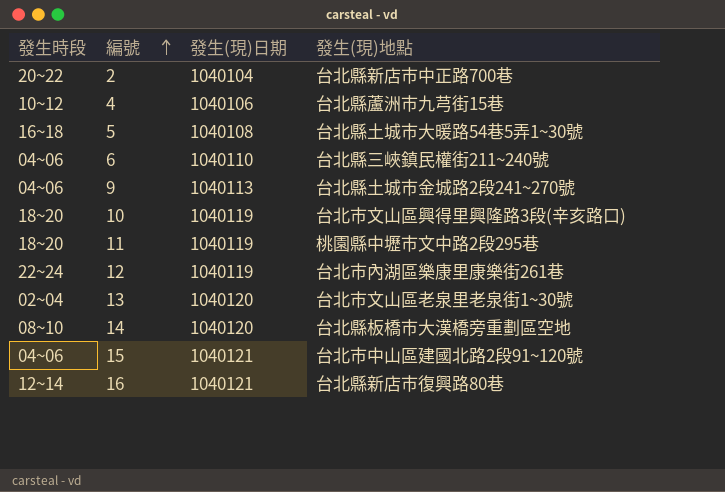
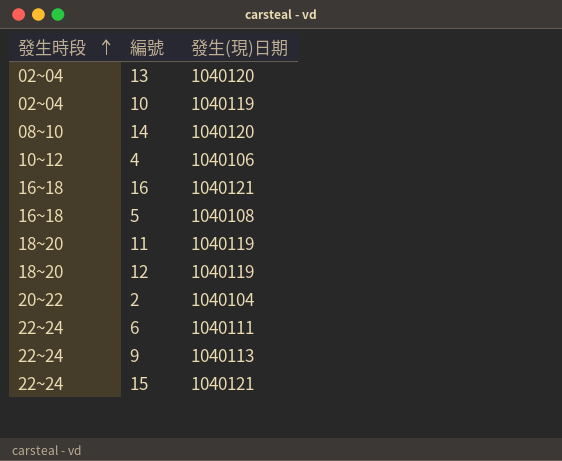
row order: 編號 ascending -> 發生時段 ascending
column 發生(現)地點 | position: 4 -> none
10 | 發生時段: 18~20 -> 02~04
16 | 發生時段: 12~14 -> 16~18
12 | 發生時段: 22~24 -> 18~20
6 | 發生時段: 04~06 -> 22~24
6 | 發生(現)日期: 1040110 -> 1040111
9 | 發生時段: 04~06 -> 22~24
15 | 發生時段: 04~06 -> 22~24

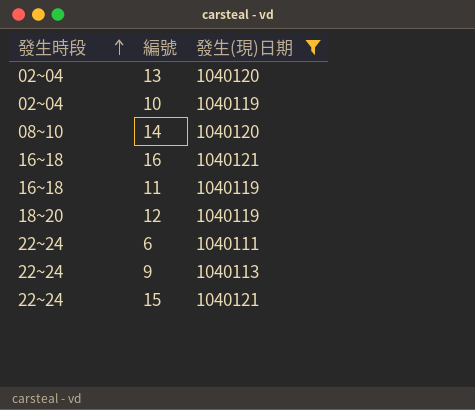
filter: none -> 發生(現)日期 >= 1040111
11 | 發生時段: 18~20 -> 16~18

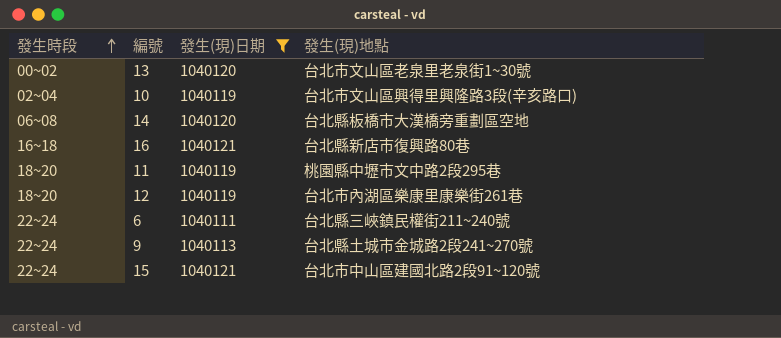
column 發生(現)地點 | position: none -> 4
13 | 發生時段: 02~04 -> 00~02
14 | 發生時段: 08~10 -> 06~08
11 | 發生時段: 16~18 -> 18~20

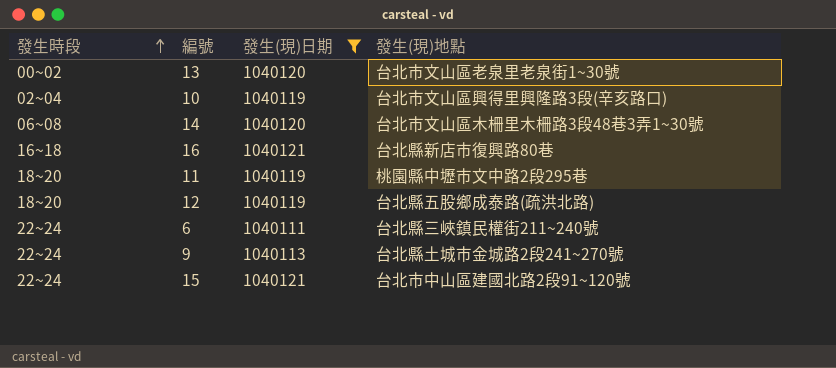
14 | 發生(現)地點: 台北縣板橋市大漢橋旁重劃區空地 -> 台北市文山區木柵里木柵路3段48巷3弄1~30號
12 | 發生(現)地點: 台北市內湖區樂康里康樂街261巷 -> 台北縣五股鄉成泰路(疏洪北路)

